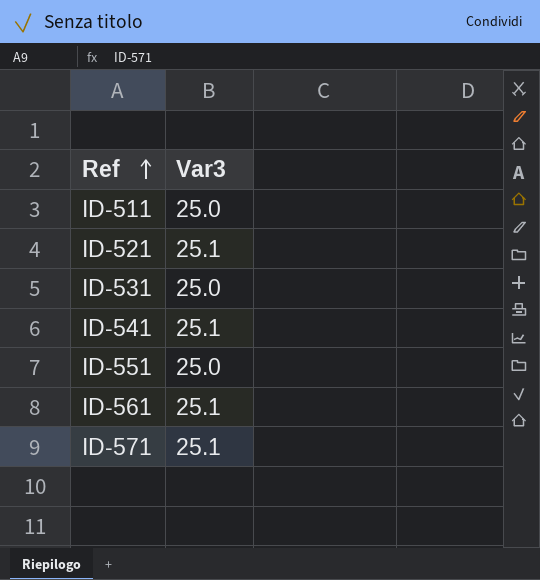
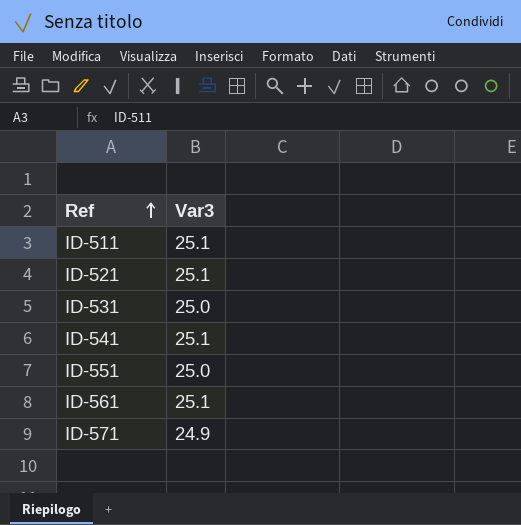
ID-511 | Var3: 25.0 -> 25.1
ID-571 | Var3: 25.1 -> 24.9

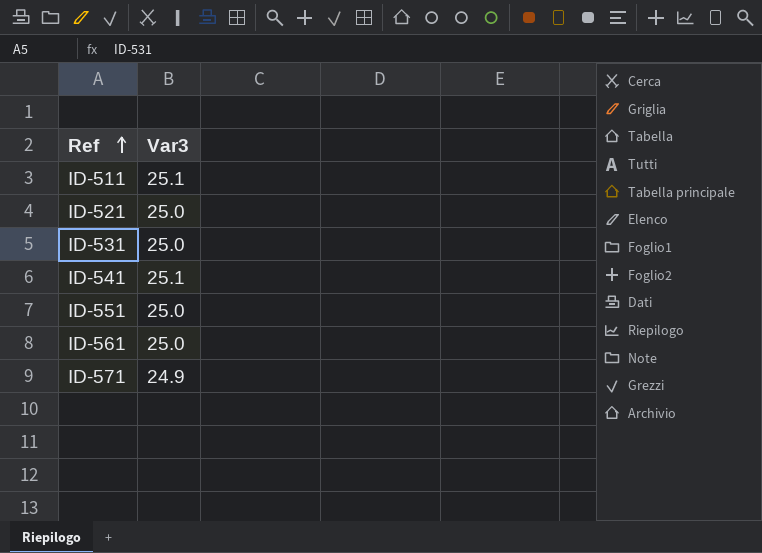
ID-521 | Var3: 25.1 -> 25.0
ID-561 | Var3: 25.1 -> 25.0

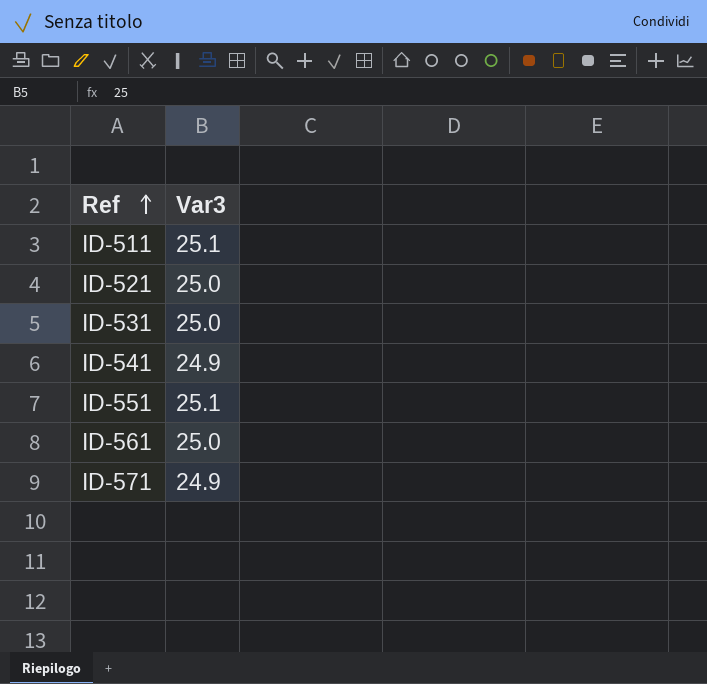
ID-541 | Var3: 25.1 -> 24.9
ID-551 | Var3: 25.0 -> 25.1

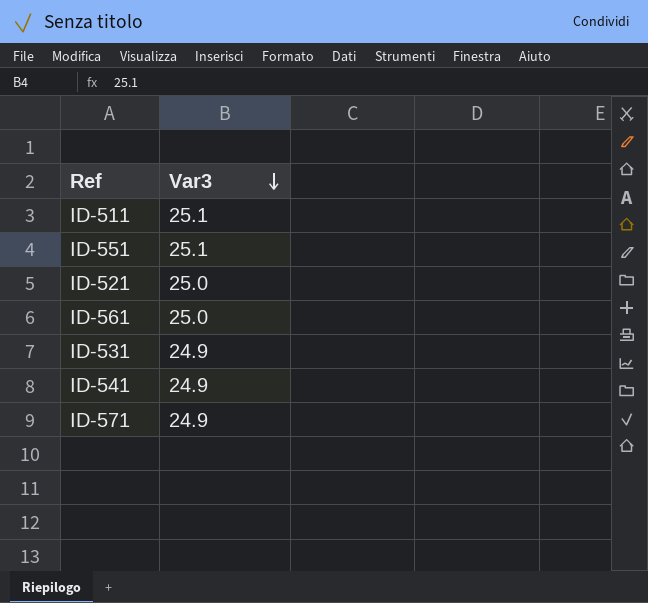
row order: Ref ascending -> Var3 descending
ID-531 | Var3: 25.0 -> 24.9

